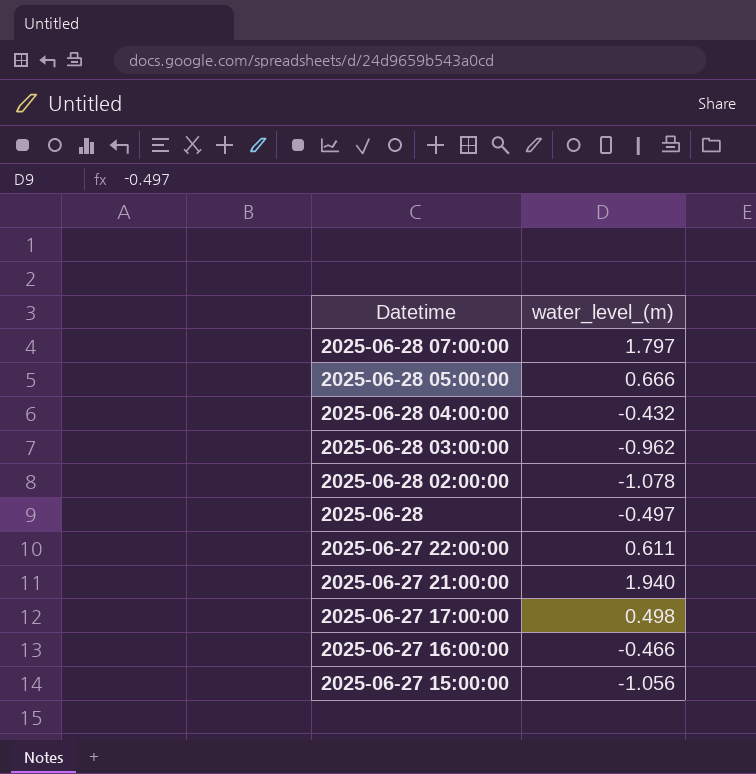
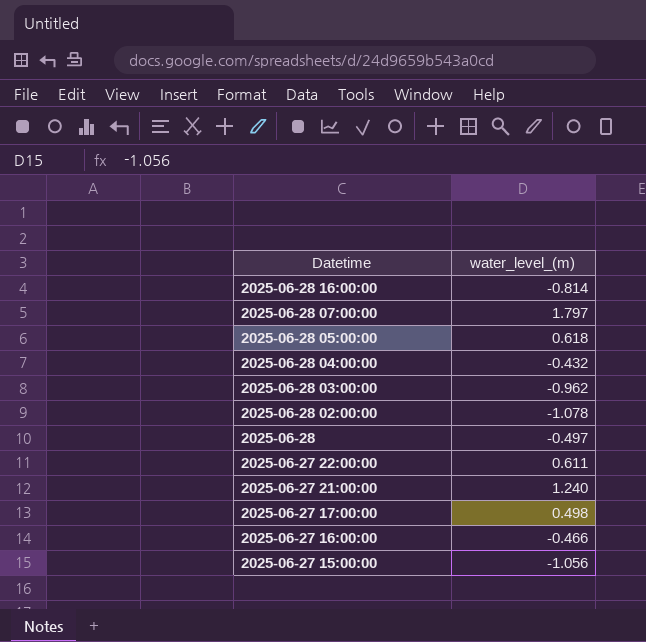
row 2025-06-28 16:00:00: none -> -0.814
2025-06-28 05:00:00 | water_level_(m): 0.666 -> 0.618
2025-06-27 21:00:00 | water_level_(m): 1.940 -> 1.240

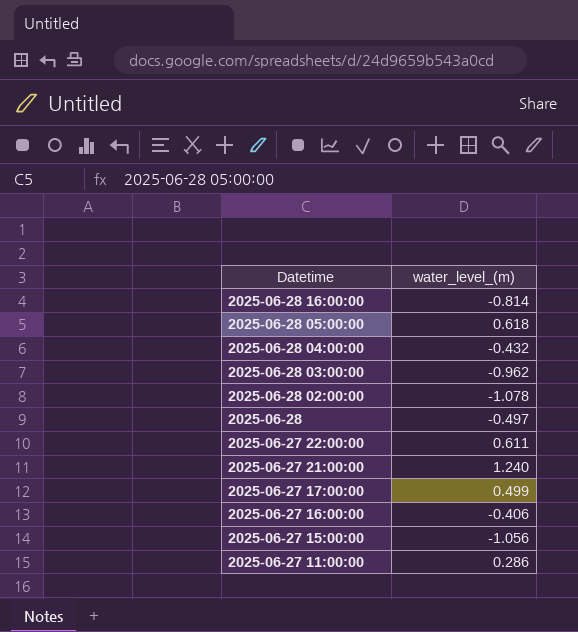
row 2025-06-28 07:00:00: 1.797 -> none
2025-06-27 17:00:00 | water_level_(m): 0.498 -> 0.499
2025-06-27 16:00:00 | water_level_(m): -0.466 -> -0.406
row 2025-06-27 11:00:00: none -> 0.286

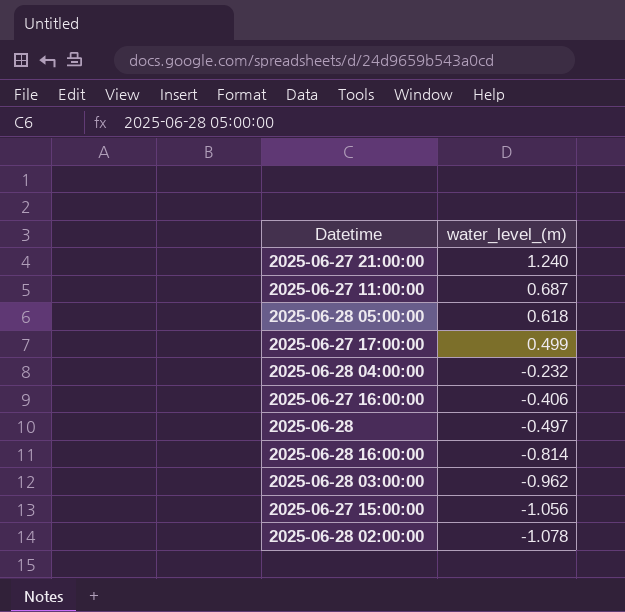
row order: Datetime descending -> water_level_(m) descending
row 2025-06-27 22:00:00: 0.611 -> none
2025-06-27 11:00:00 | water_level_(m): 0.286 -> 0.687
2025-06-28 04:00:00 | water_level_(m): -0.432 -> -0.232

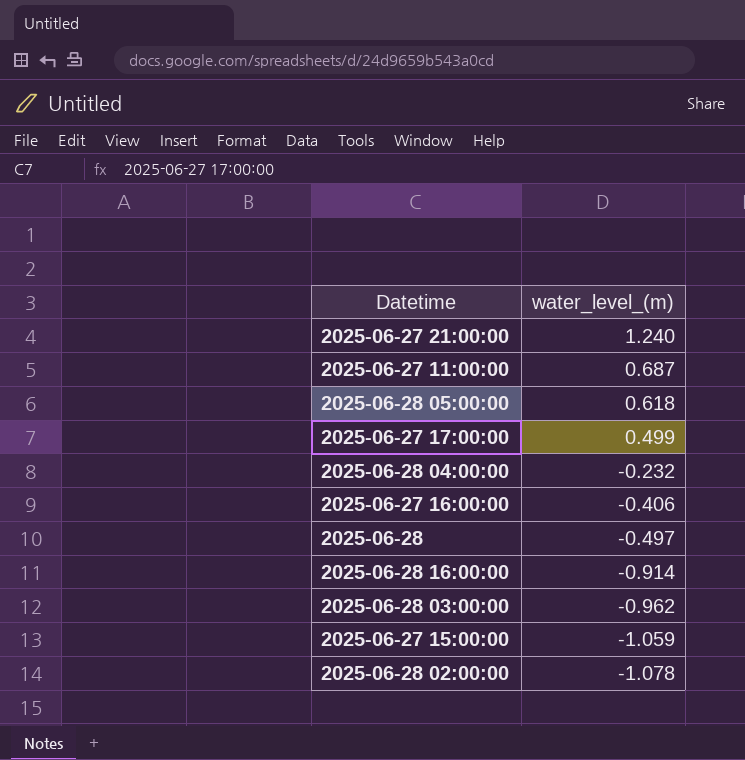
2025-06-28 16:00:00 | water_level_(m): -0.814 -> -0.914
2025-06-27 15:00:00 | water_level_(m): -1.056 -> -1.059

